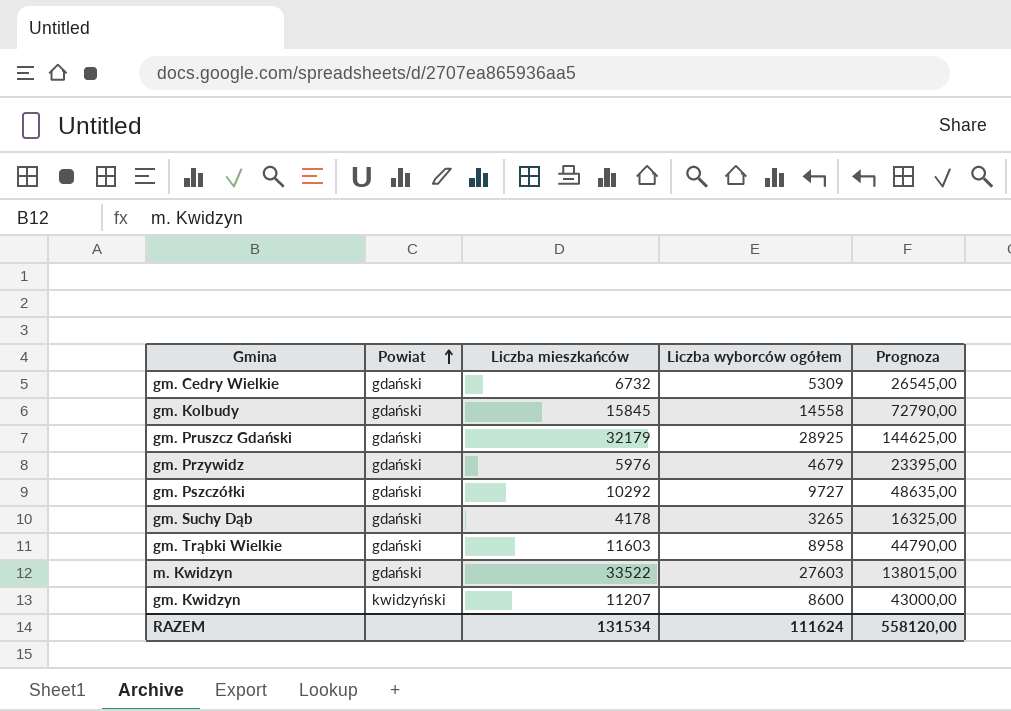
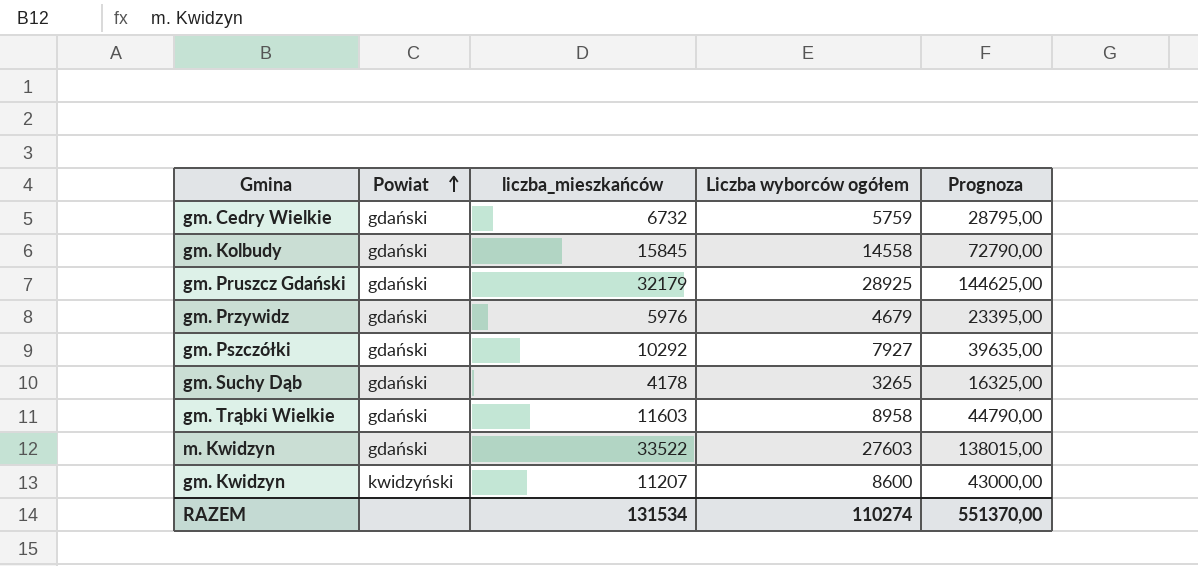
column name: Liczba mieszkańców -> liczba_mieszkańców
gm. Cedry Wielkie | Liczba wyborców ogółem: 5309 -> 5759
gm. Cedry Wielkie | Prognoza: 26545,00 -> 28795,00
gm. Pszczółki | Liczba wyborców ogółem: 9727 -> 7927
gm. Pszczółki | Prognoza: 48635,00 -> 39635,00
RAZEM | Liczba wyborców ogółem: 111624 -> 110274
RAZEM | Prognoza: 558120,00 -> 551370,00

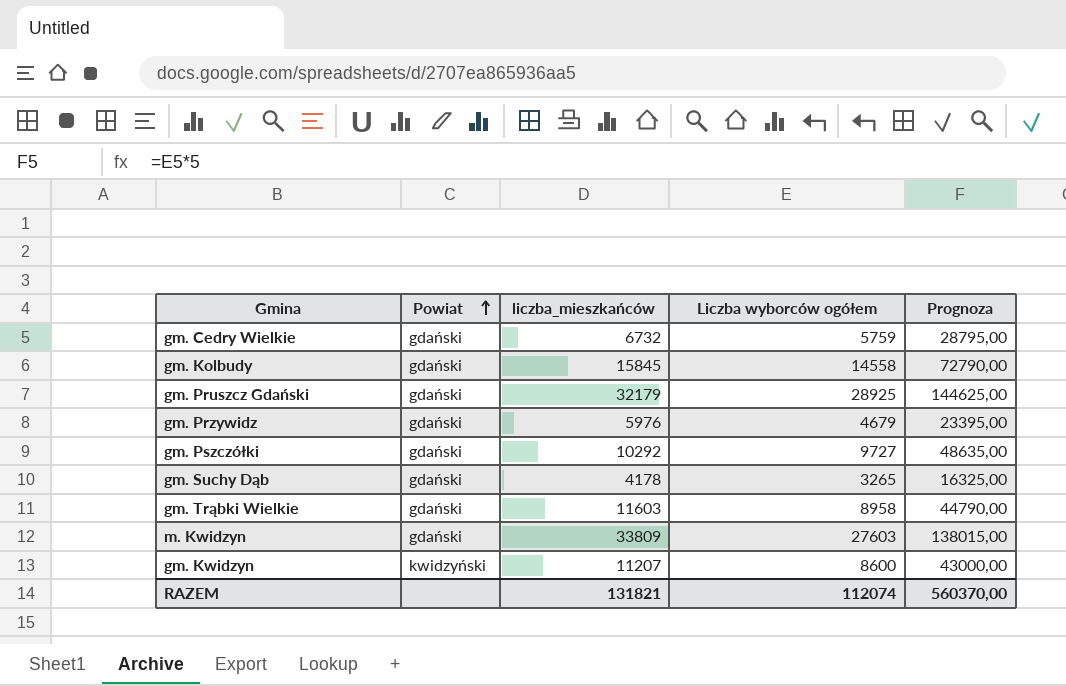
gm. Pszczółki | Liczba wyborców ogółem: 7927 -> 9727
gm. Pszczółki | Prognoza: 39635,00 -> 48635,00
m. Kwidzyn | liczba_mieszkańców: 33522 -> 33809
RAZEM | liczba_mieszkańców: 131534 -> 131821
RAZEM | Liczba wyborców ogółem: 110274 -> 112074
RAZEM | Prognoza: 551370,00 -> 560370,00

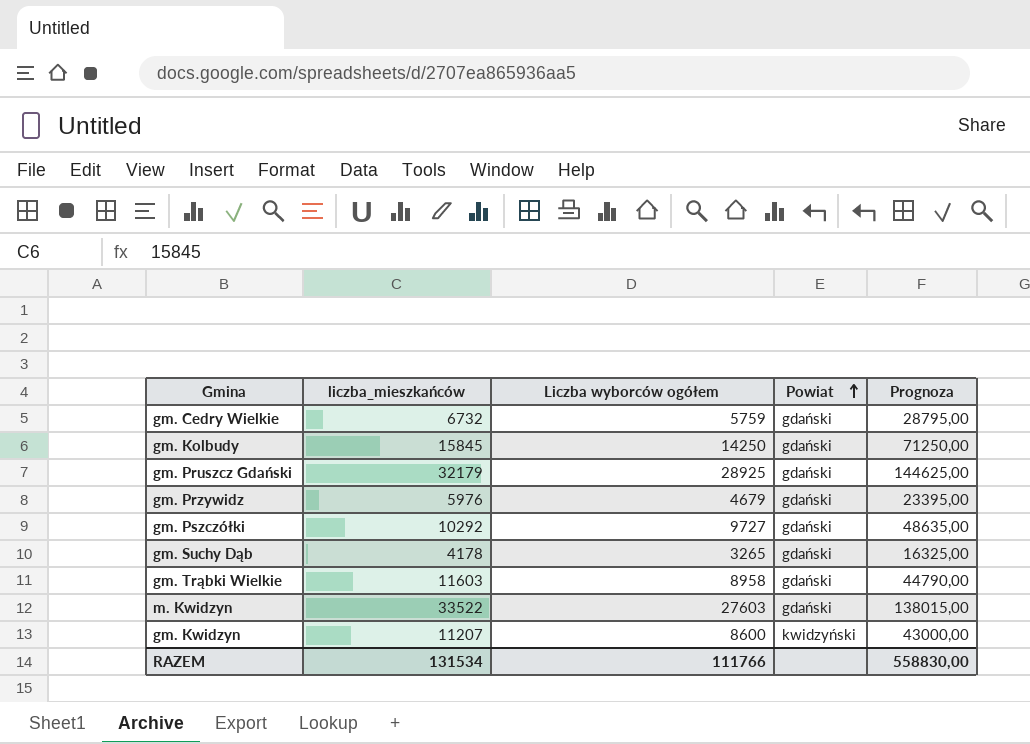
column Powiat | position: 2 -> 4
gm. Kolbudy | Liczba wyborców ogółem: 14558 -> 14250
gm. Kolbudy | Prognoza: 72790,00 -> 71250,00
m. Kwidzyn | liczba_mieszkańców: 33809 -> 33522
RAZEM | liczba_mieszkańców: 131821 -> 131534
RAZEM | Liczba wyborców ogółem: 112074 -> 111766
RAZEM | Prognoza: 560370,00 -> 558830,00

